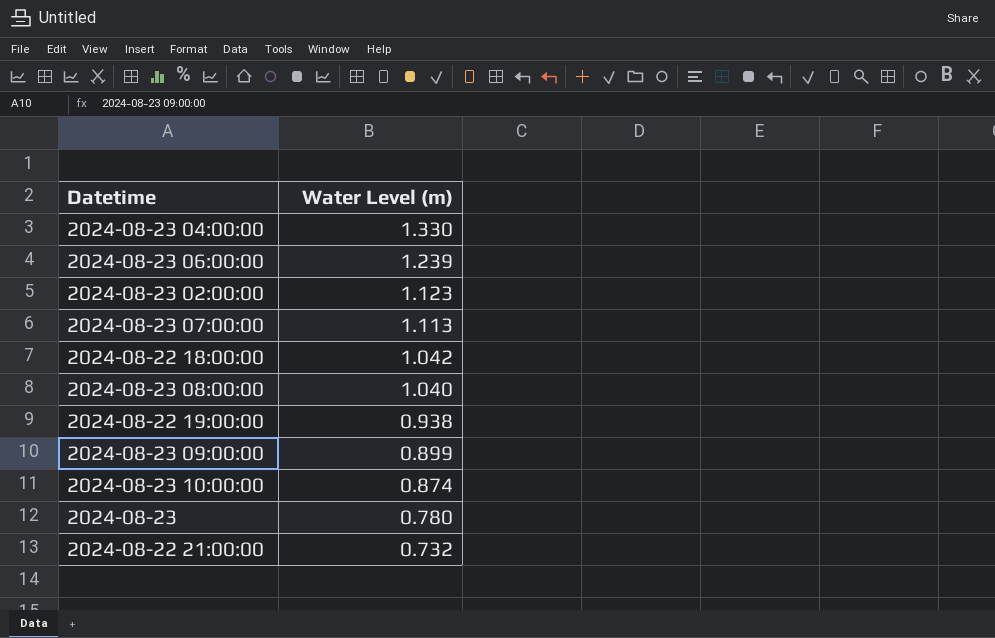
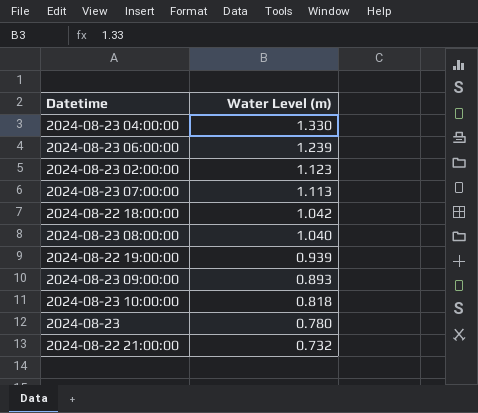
2024-08-22 19:00:00 | Water Level (m): 0.938 -> 0.939
2024-08-23 09:00:00 | Water Level (m): 0.899 -> 0.893
2024-08-23 10:00:00 | Water Level (m): 0.874 -> 0.818

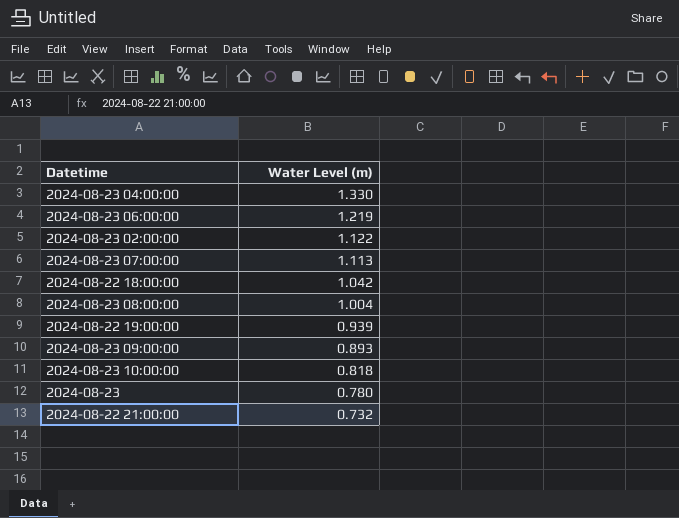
2024-08-23 06:00:00 | Water Level (m): 1.239 -> 1.219
2024-08-23 02:00:00 | Water Level (m): 1.123 -> 1.122
2024-08-23 08:00:00 | Water Level (m): 1.040 -> 1.004

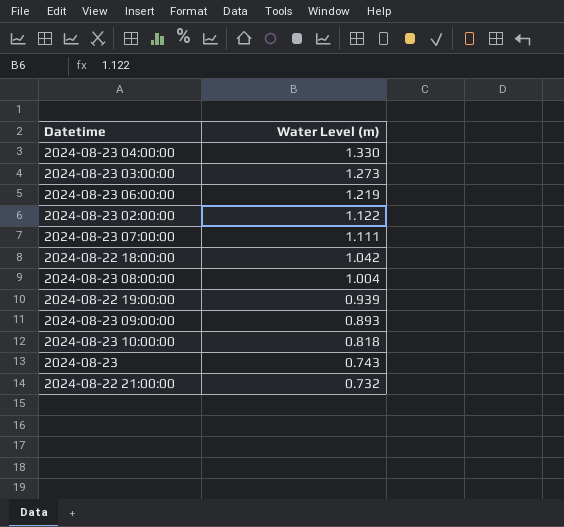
row 2024-08-23 03:00:00: none -> 1.273
2024-08-23 07:00:00 | Water Level (m): 1.113 -> 1.111
2024-08-23 | Water Level (m): 0.780 -> 0.743

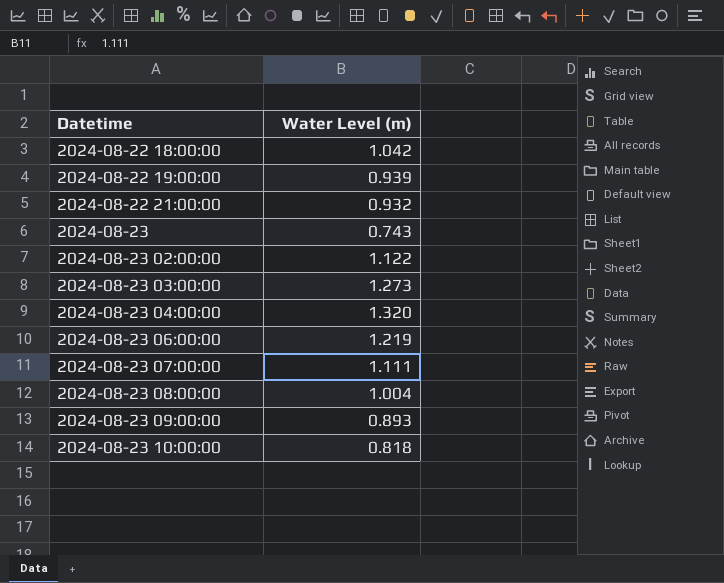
row order: Water Level (m) descending -> Datetime ascending
2024-08-22 21:00:00 | Water Level (m): 0.732 -> 0.932
2024-08-23 04:00:00 | Water Level (m): 1.330 -> 1.320

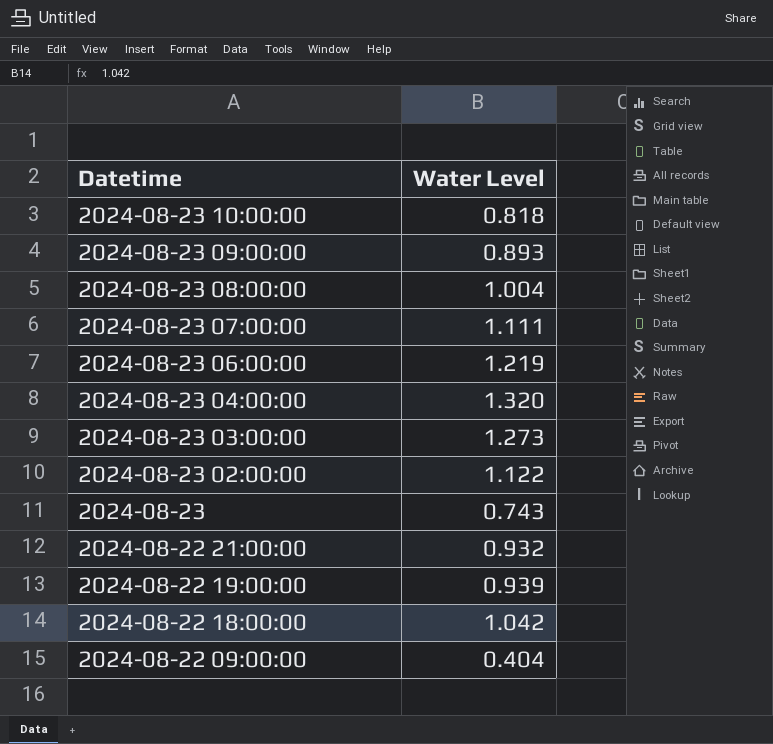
row order: Datetime ascending -> Datetime descending
column name: Water Level (m) -> Water Level
row 2024-08-22 09:00:00: none -> 0.404

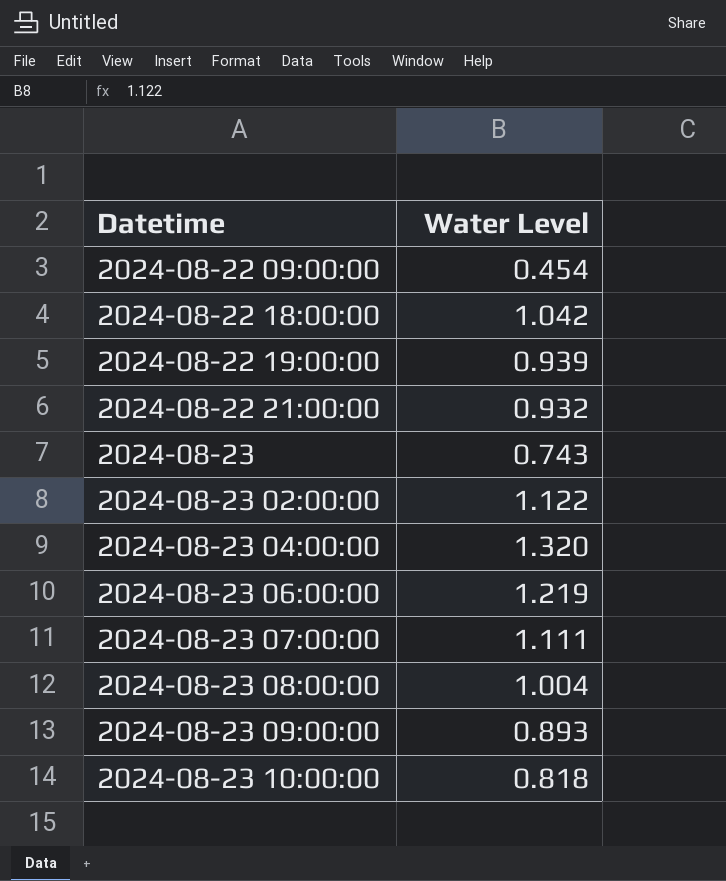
row order: Datetime descending -> Datetime ascending
row 2024-08-23 03:00:00: 1.273 -> none
2024-08-22 09:00:00 | Water Level: 0.404 -> 0.454

